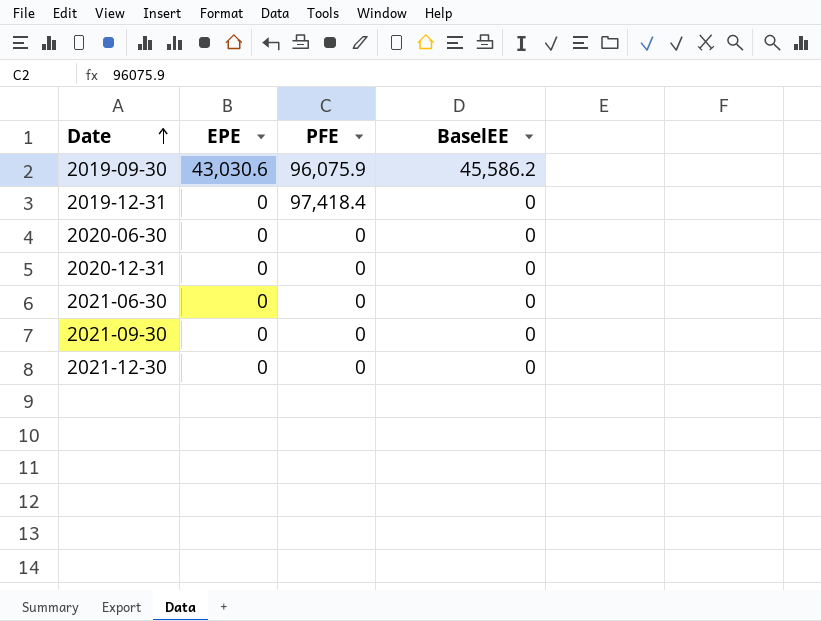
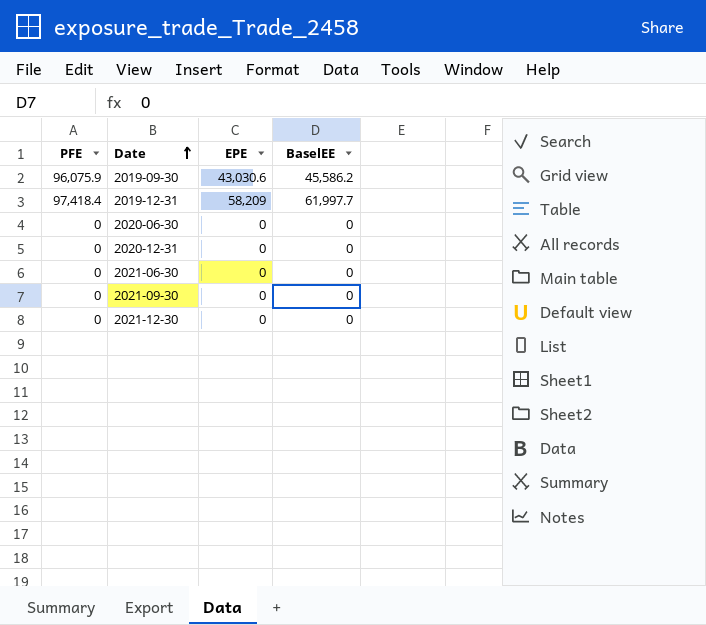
column PFE | position: 3 -> 1
2019-12-31 | EPE: 0 -> 58,209
2019-12-31 | BaselEE: 0 -> 61,997.7

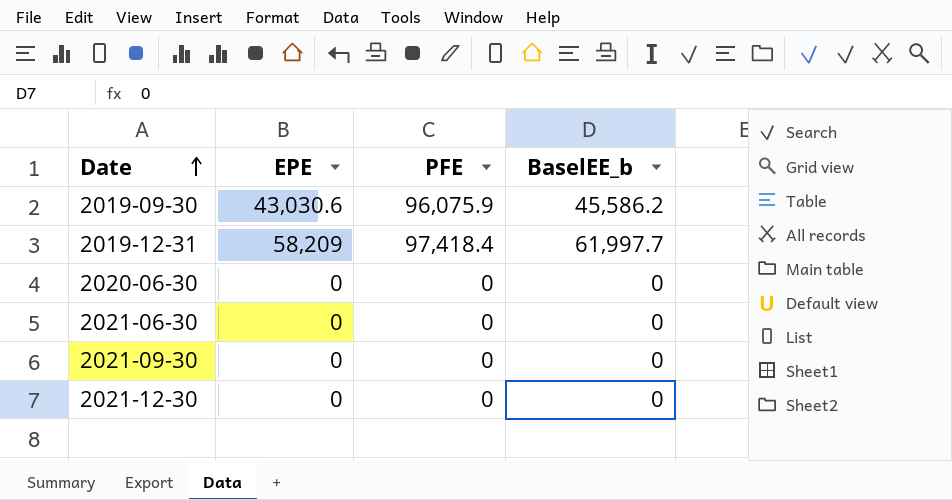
column PFE | position: 1 -> 3
column name: BaselEE -> BaselEE_b
row 2020-12-31: 0 | 0 | 0 -> none

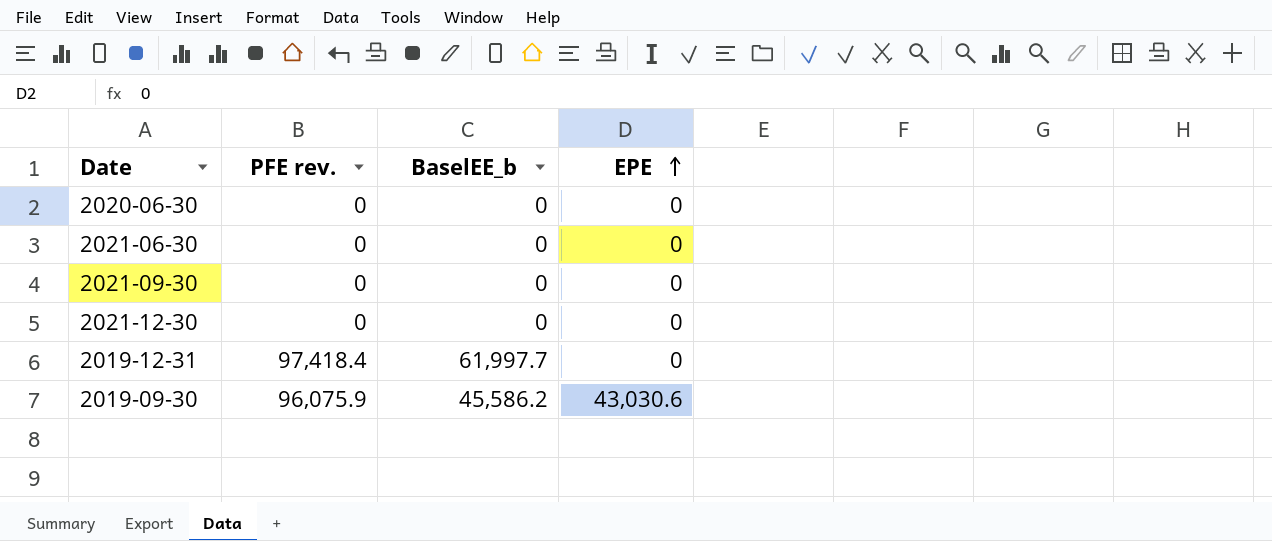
row order: Date ascending -> EPE ascending
column name: PFE -> PFE rev.
column EPE | position: 2 -> 4
2019-12-31 | EPE: 58,209 -> 0

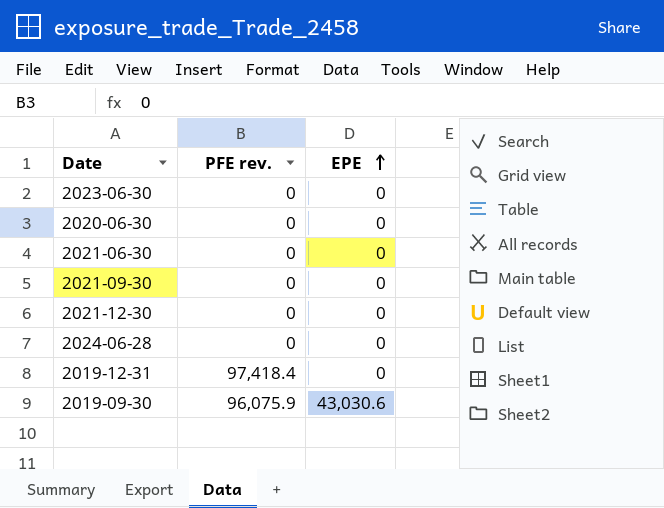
column BaselEE_b | position: 3 -> none
row 2023-06-30: none -> 0 | 0
row 2024-06-28: none -> 0 | 0

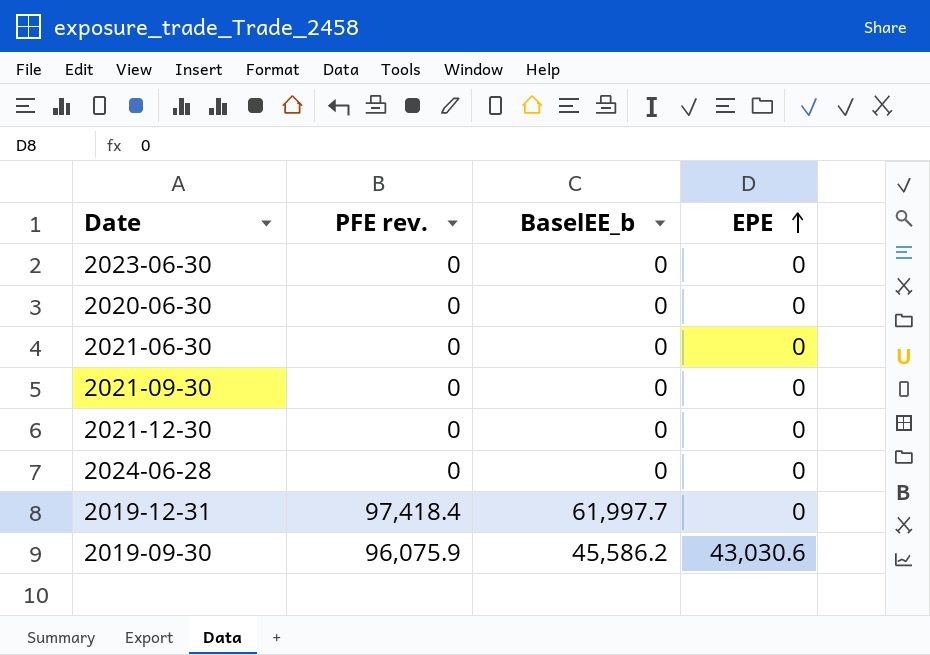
column BaselEE_b | position: none -> 3

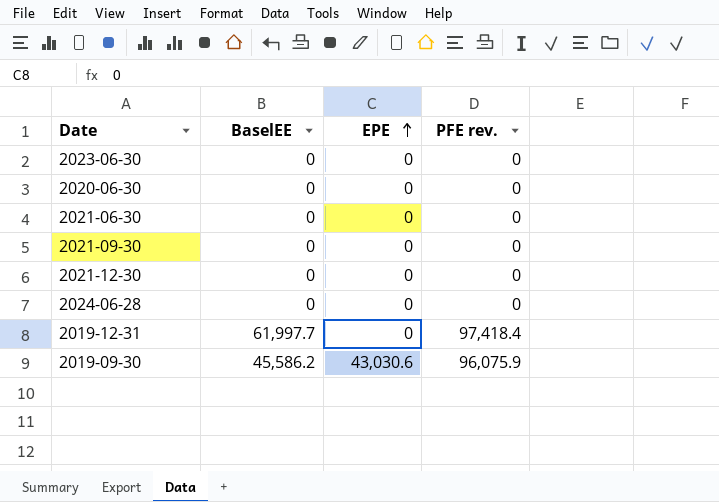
column name: BaselEE_b -> BaselEE
column PFE rev. | position: 2 -> 4

